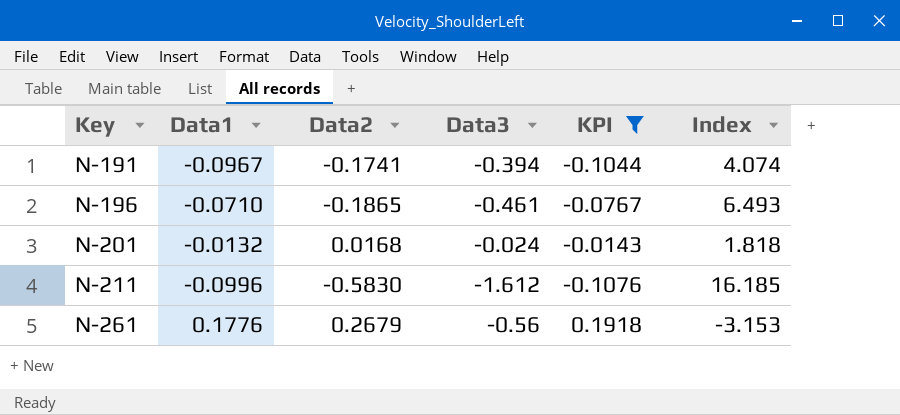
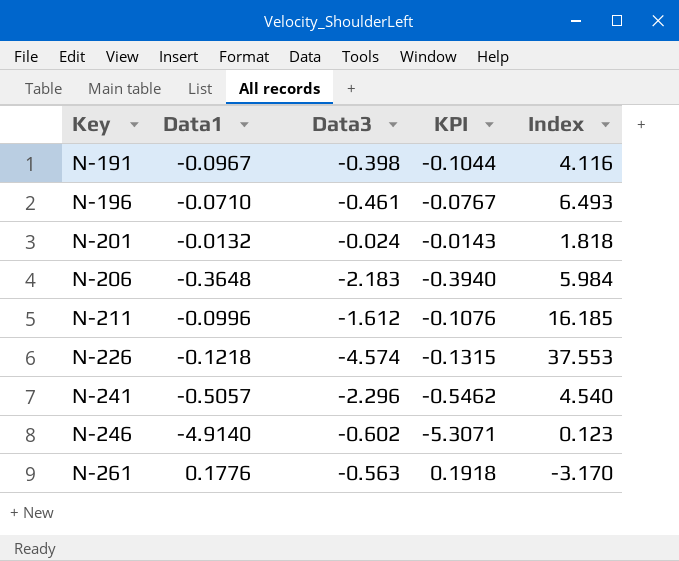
filter: KPI >= -0.1076 -> none
column Data2 | position: 3 -> none
N-191 | Data3: -0.394 -> -0.398
N-191 | Index: 4.074 -> 4.116
N-261 | Data3: -0.56 -> -0.563
N-261 | Index: -3.153 -> -3.170

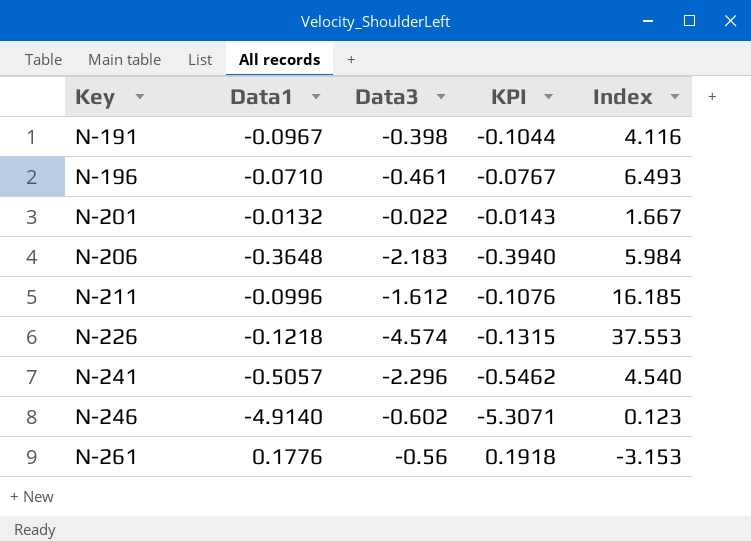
N-201 | Data3: -0.024 -> -0.022
N-201 | Index: 1.818 -> 1.667
N-261 | Data3: -0.563 -> -0.56
N-261 | Index: -3.170 -> -3.153

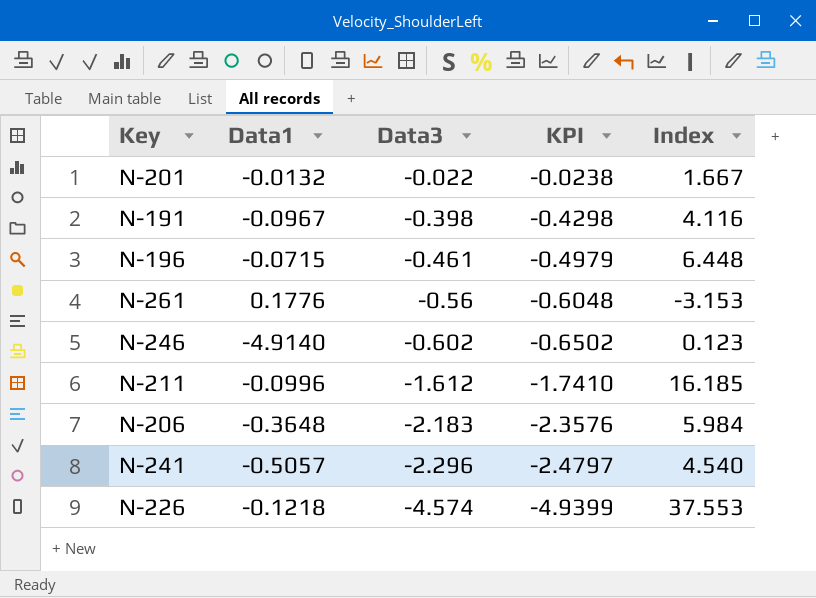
row order: Key ascending -> Data3 descending
column KPI | formula: [Data1] * 1.08 -> [Data3] * 1.08
N-196 | Data1: -0.0710 -> -0.0715
N-196 | Index: 6.493 -> 6.448

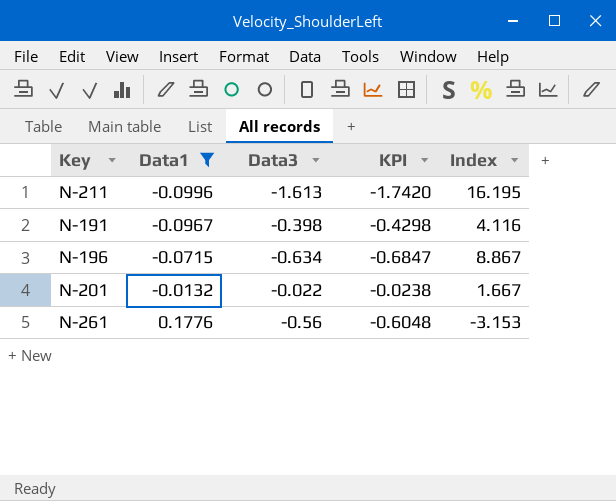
filter: none -> Data1 >= -0.0996
row order: Data3 descending -> Data1 ascending
N-211 | Data3: -1.612 -> -1.613
N-211 | KPI: -1.7410 -> -1.7420
N-211 | Index: 16.185 -> 16.195
N-196 | Data3: -0.461 -> -0.634
N-196 | KPI: -0.4979 -> -0.6847
N-196 | Index: 6.448 -> 8.867

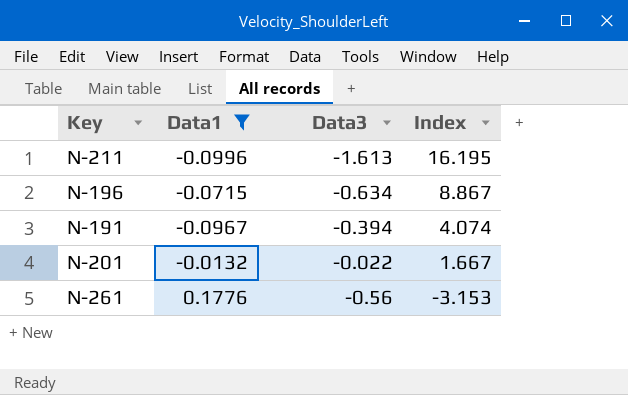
row order: Data1 ascending -> Index descending
column KPI | formula: [Data3] * 1.08 -> none
N-191 | Data3: -0.398 -> -0.394
N-191 | Index: 4.116 -> 4.074

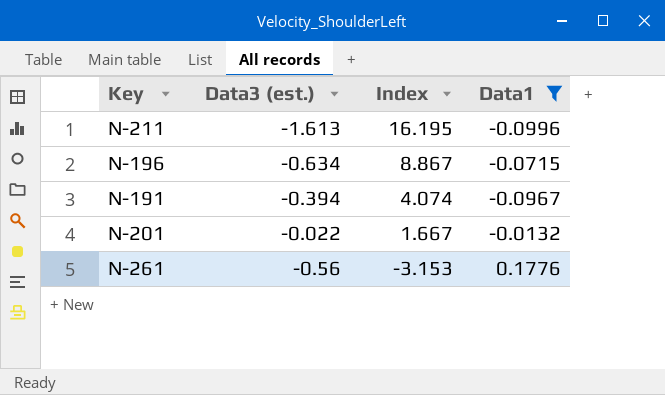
column name: Data3 -> Data3 (est.)
column Data1 | position: 2 -> 4

